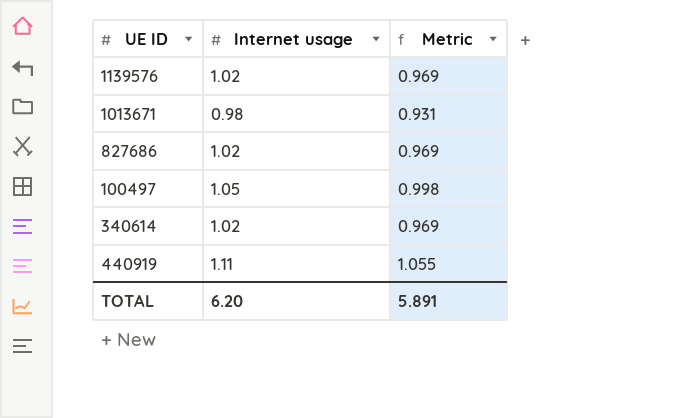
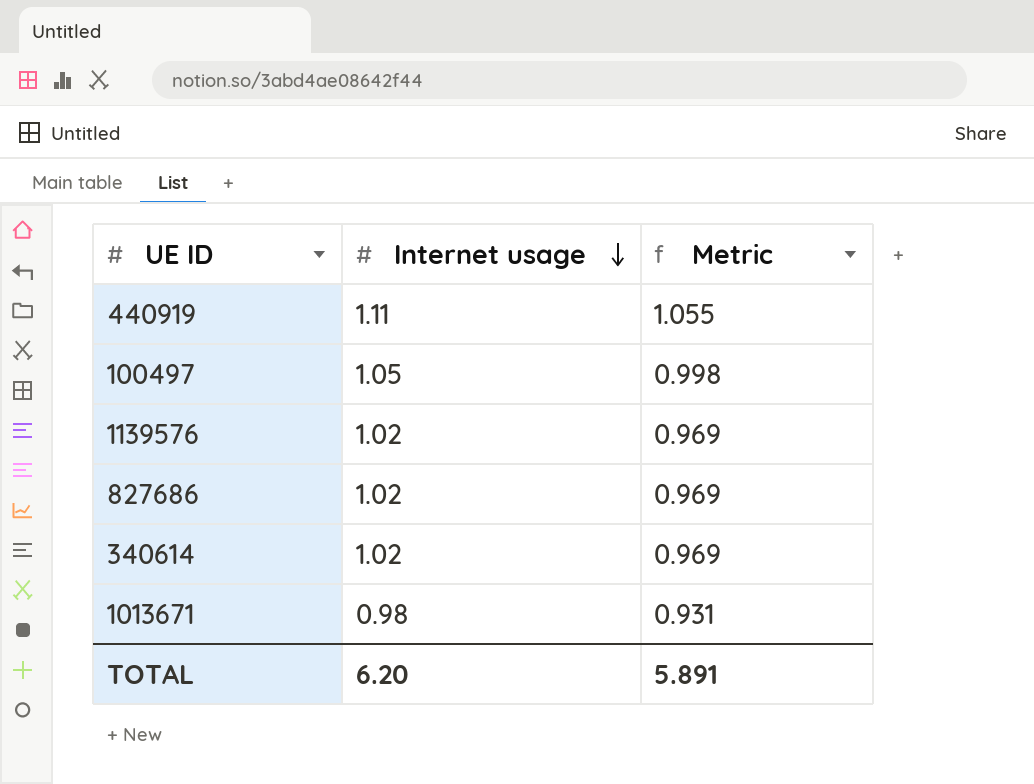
row order: none -> Internet usage descending

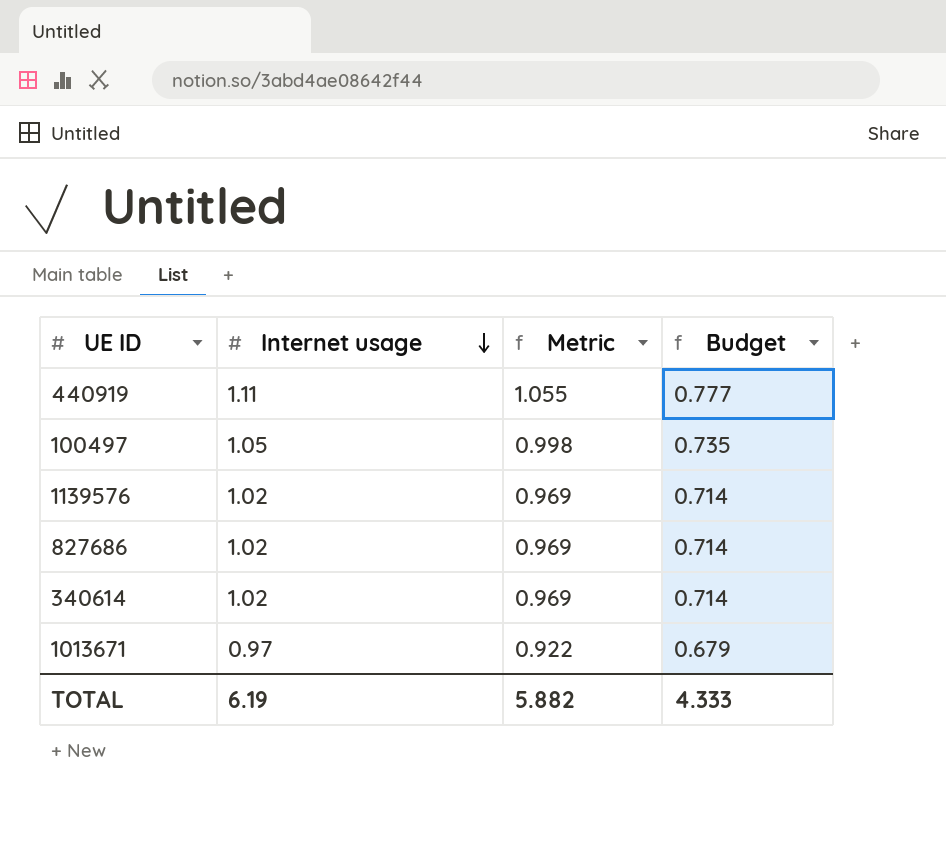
column Budget | formula: none -> [Internet usage] * 0.7
1013671 | Internet usage: 0.98 -> 0.97
1013671 | Metric: 0.931 -> 0.922
TOTAL | Internet usage: 6.20 -> 6.19
TOTAL | Metric: 5.891 -> 5.882

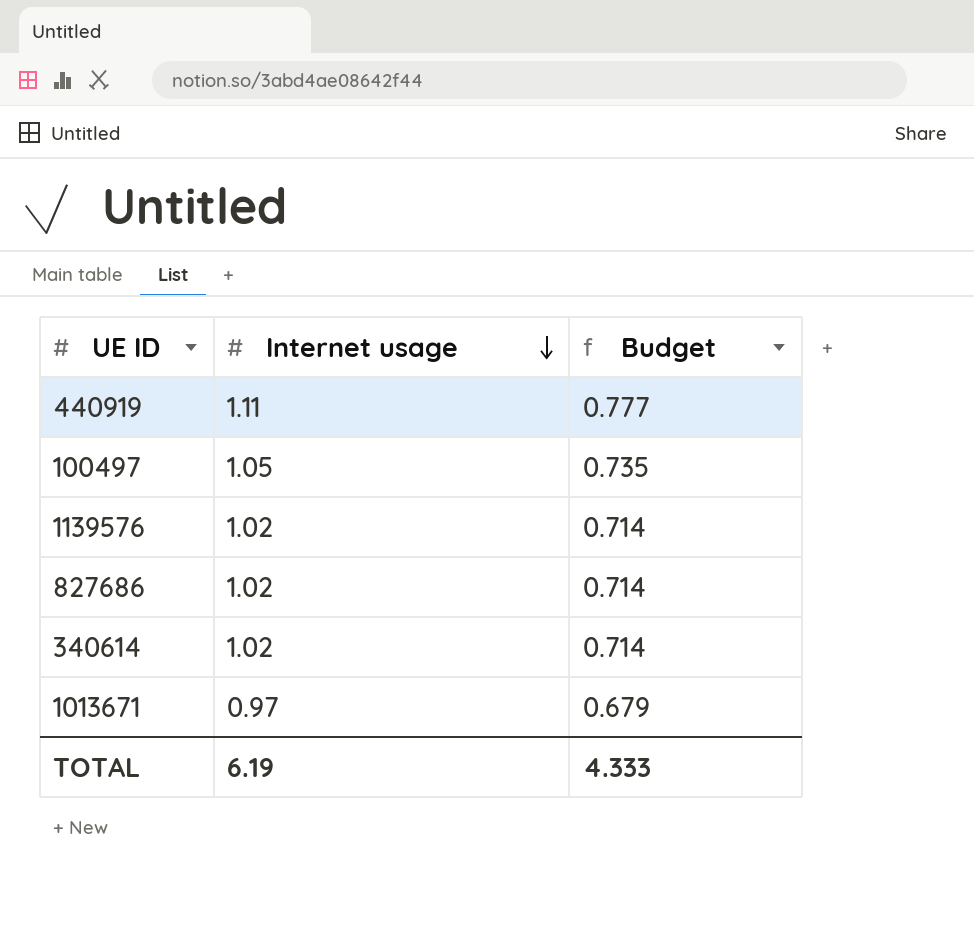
column Metric | formula: [Internet usage] * 0.95 -> none

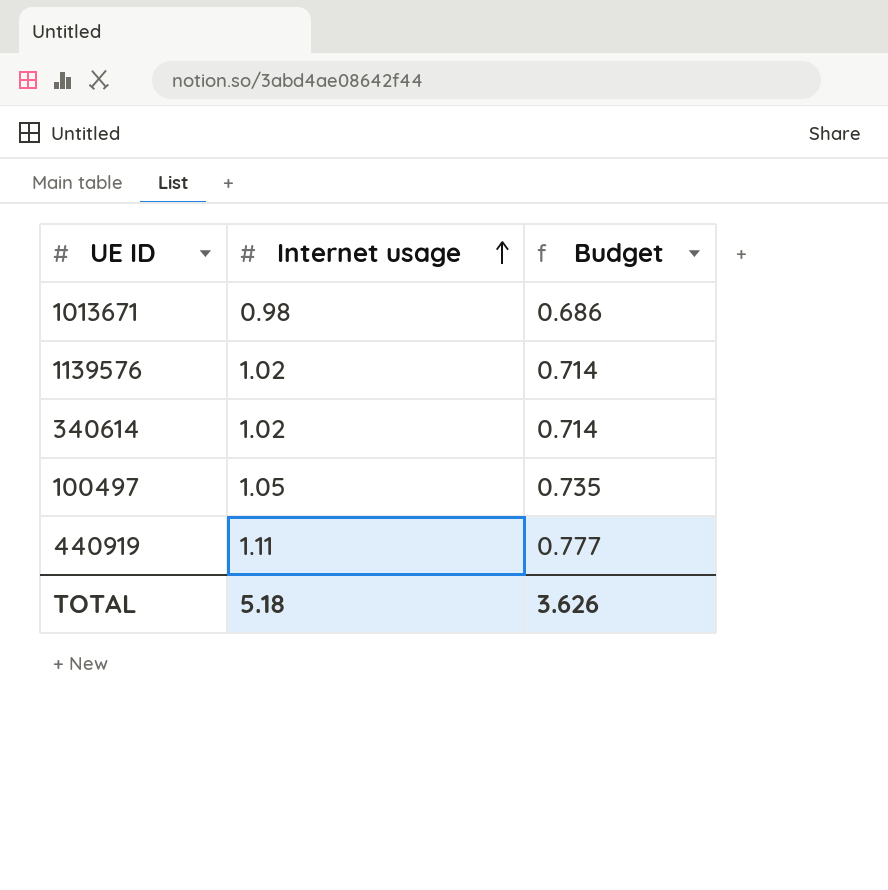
row order: Internet usage descending -> Internet usage ascending
row 827686: 1.02 | 0.714 -> none
1013671 | Internet usage: 0.97 -> 0.98
1013671 | Budget: 0.679 -> 0.686
TOTAL | Internet usage: 6.19 -> 5.18
TOTAL | Budget: 4.333 -> 3.626

